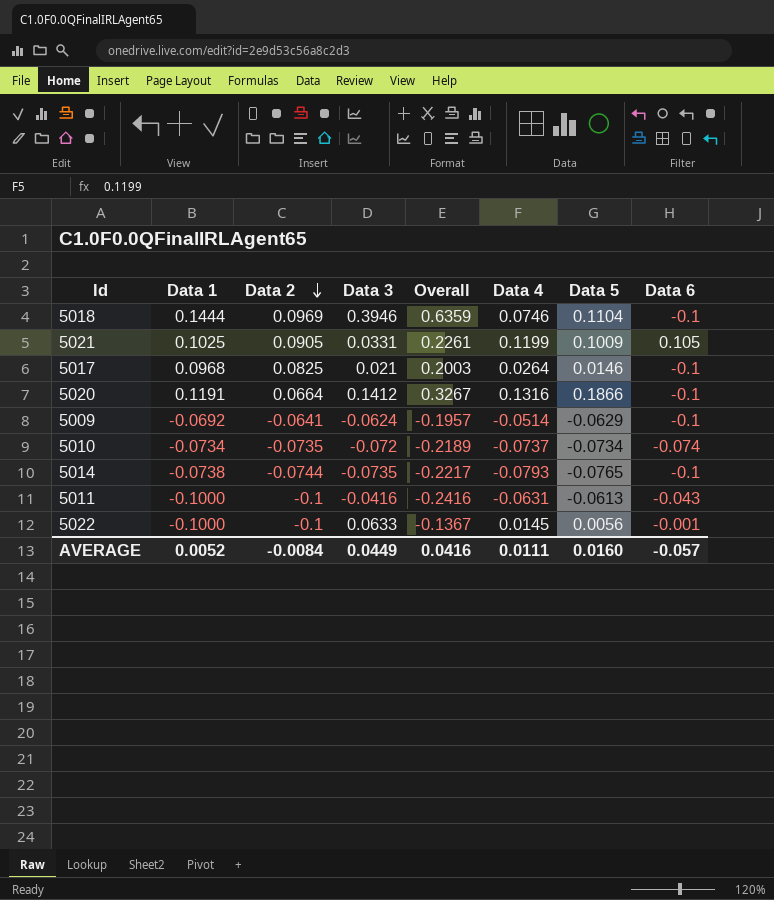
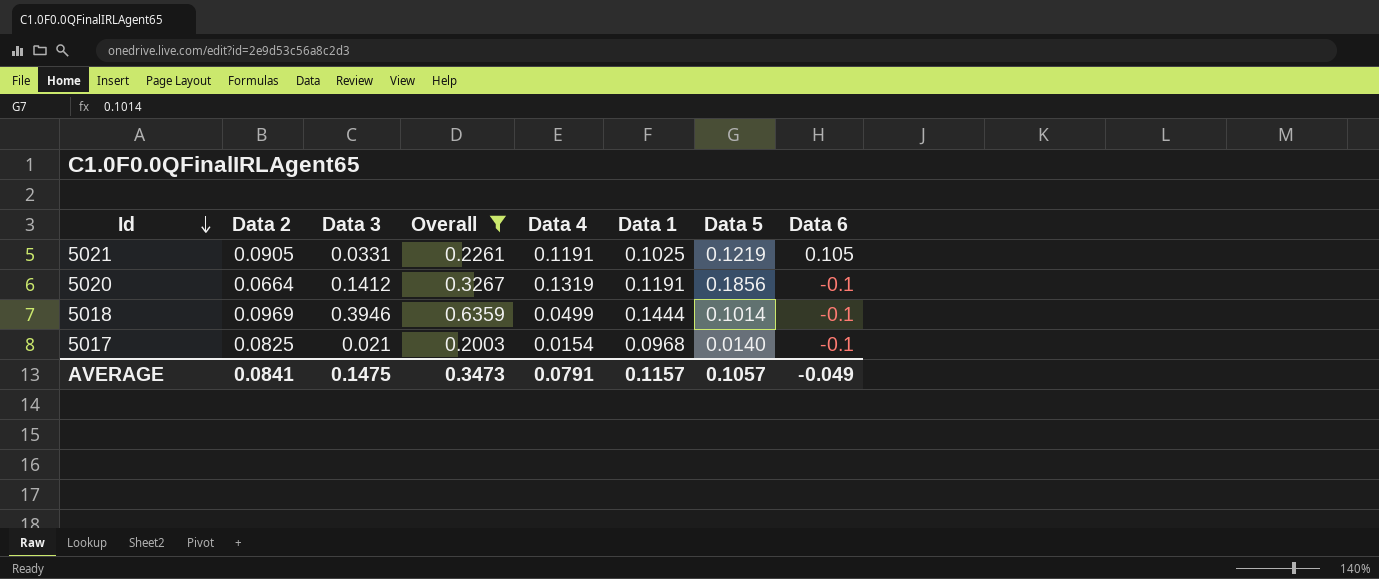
filter: none -> Overall >= 0.2003
row order: Data 2 descending -> Id descending
column Data 1 | position: 2 -> 6
5021 | Data 4: 0.1199 -> 0.1191
5021 | Data 5: 0.1009 -> 0.1219
5020 | Data 4: 0.1316 -> 0.1319
5020 | Data 5: 0.1866 -> 0.1856
5018 | Data 4: 0.0746 -> 0.0499
5018 | Data 5: 0.1104 -> 0.1014
5017 | Data 4: 0.0264 -> 0.0154
5017 | Data 5: 0.0146 -> 0.0140
AVERAGE | Data 2: -0.0084 -> 0.0841
AVERAGE | Data 3: 0.0449 -> 0.1475
AVERAGE | Overall: 0.0416 -> 0.3473
AVERAGE | Data 4: 0.0111 -> 0.0791
AVERAGE | Data 1: 0.0052 -> 0.1157
AVERAGE | Data 5: 0.0160 -> 0.1057
AVERAGE | Data 6: -0.057 -> -0.049

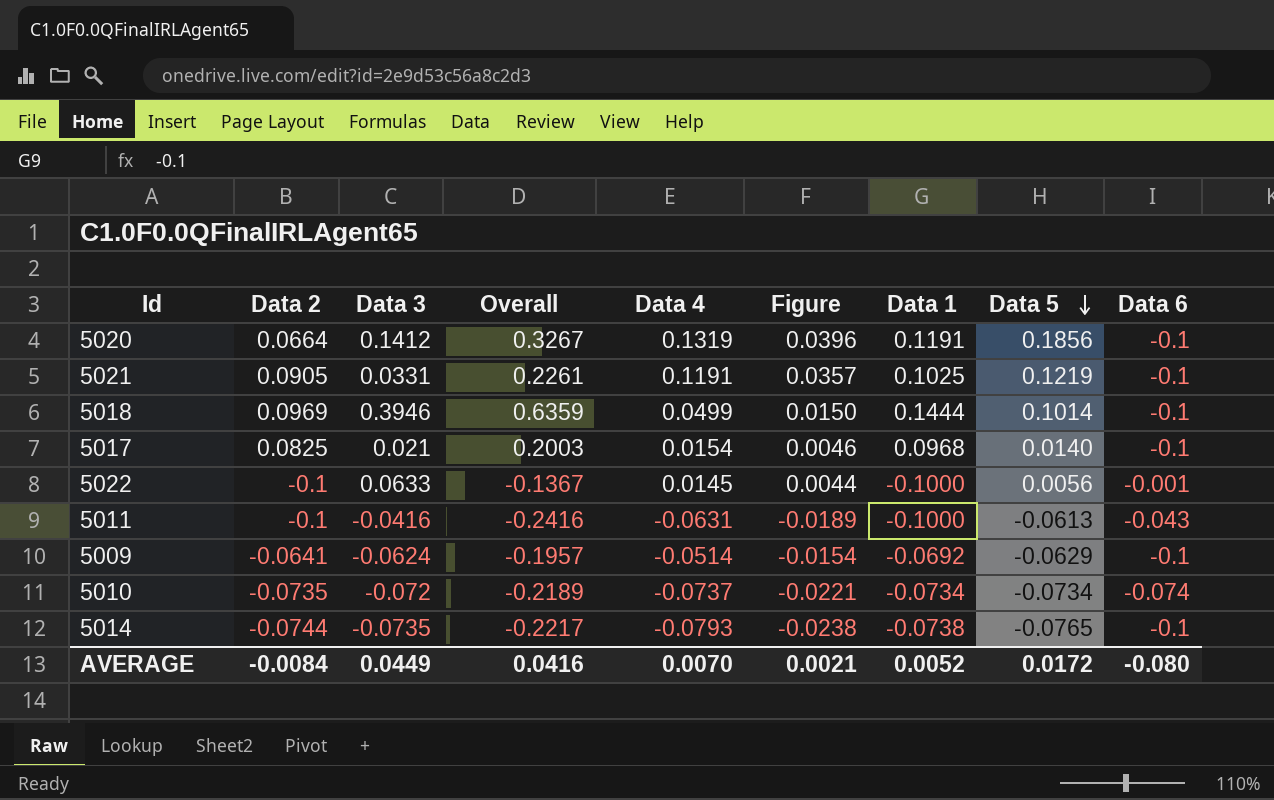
filter: Overall >= 0.2003 -> none
row order: Id descending -> Data 5 descending
column Figure | formula: none -> [Data 4] * 0.3
5021 | Data 6: 0.105 -> -0.1
AVERAGE | Data 2: 0.0841 -> -0.0084
AVERAGE | Data 3: 0.1475 -> 0.0449
AVERAGE | Overall: 0.3473 -> 0.0416
AVERAGE | Data 4: 0.0791 -> 0.0070
AVERAGE | Data 1: 0.1157 -> 0.0052
AVERAGE | Data 5: 0.1057 -> 0.0172
AVERAGE | Data 6: -0.049 -> -0.080

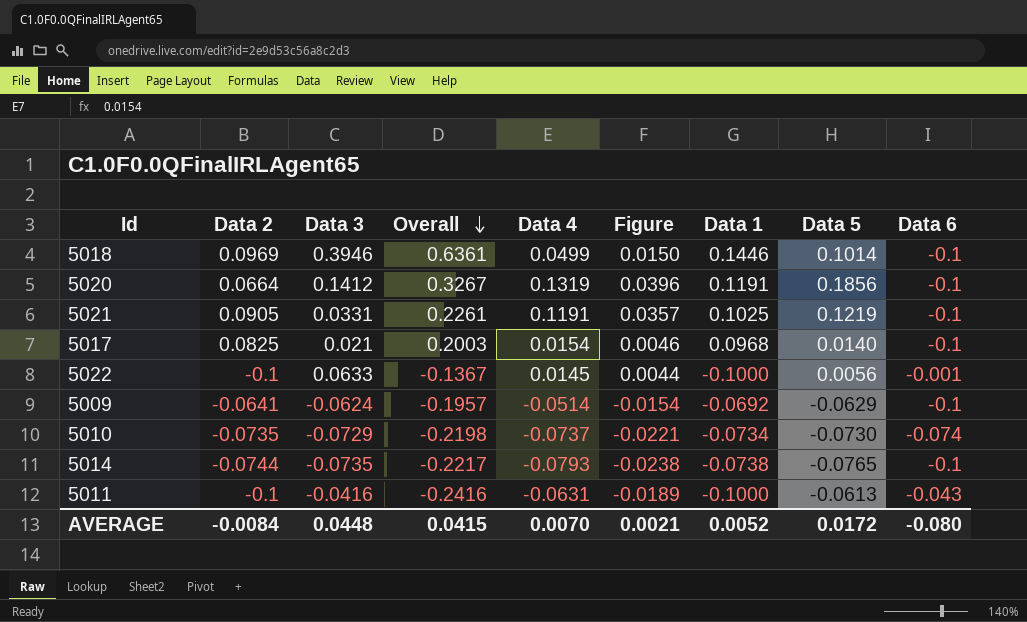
row order: Data 5 descending -> Overall descending
5018 | Overall: 0.6359 -> 0.6361
5018 | Data 1: 0.1444 -> 0.1446
5010 | Data 3: -0.072 -> -0.0729
5010 | Overall: -0.2189 -> -0.2198
5010 | Data 5: -0.0734 -> -0.0730
AVERAGE | Data 3: 0.0449 -> 0.0448
AVERAGE | Overall: 0.0416 -> 0.0415

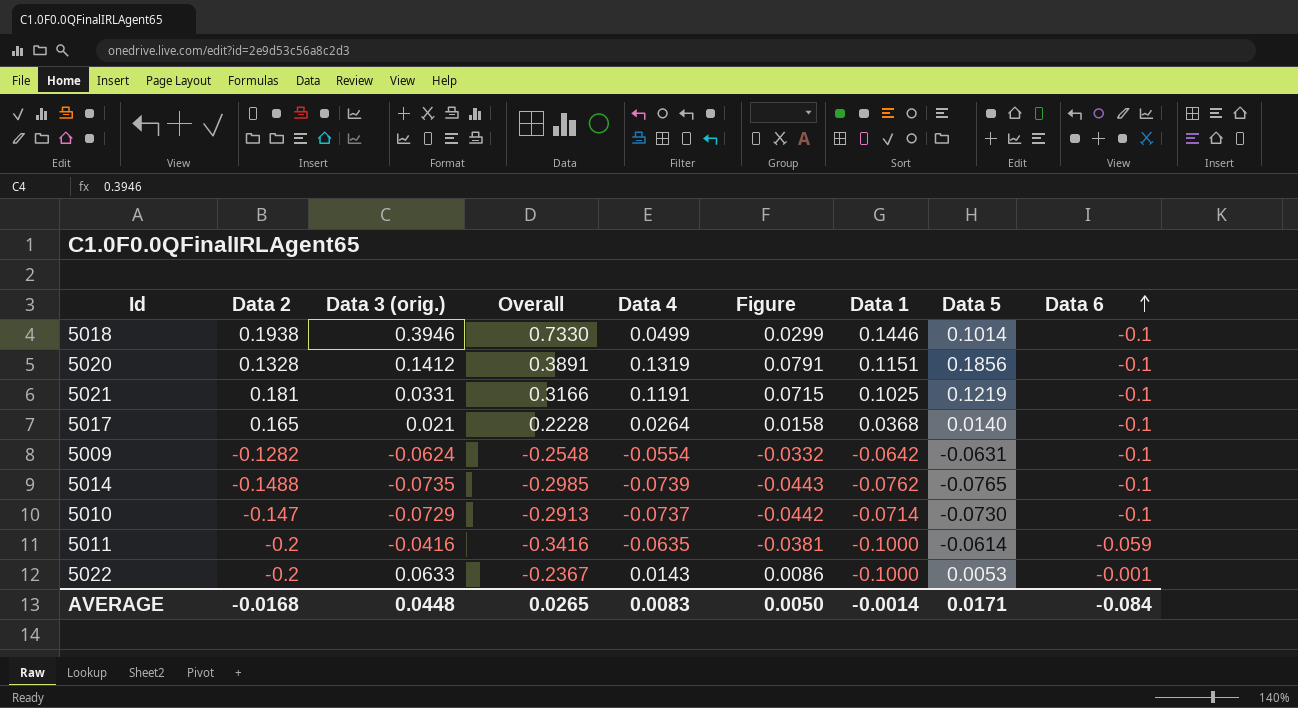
row order: Overall descending -> Data 6 ascending
column name: Data 3 -> Data 3 (orig.)
column Figure | formula: [Data 4] * 0.3 -> [Data 4] * 0.6
5018 | Data 2: 0.0969 -> 0.1938
5018 | Overall: 0.6361 -> 0.7330
5020 | Data 2: 0.0664 -> 0.1328
5020 | Overall: 0.3267 -> 0.3891
5020 | Data 1: 0.1191 -> 0.1151
5021 | Data 2: 0.0905 -> 0.181
5021 | Overall: 0.2261 -> 0.3166
5017 | Data 2: 0.0825 -> 0.165
5017 | Overall: 0.2003 -> 0.2228
5017 | Data 4: 0.0154 -> 0.0264
5017 | Data 1: 0.0968 -> 0.0368
5009 | Data 2: -0.0641 -> -0.1282
5009 | Overall: -0.1957 -> -0.2548
5009 | Data 4: -0.0514 -> -0.0554
5009 | Data 1: -0.0692 -> -0.0642
5009 | Data 5: -0.0629 -> -0.0631
5014 | Data 2: -0.0744 -> -0.1488
5014 | Overall: -0.2217 -> -0.2985
5014 | Data 4: -0.0793 -> -0.0739
5014 | Data 1: -0.0738 -> -0.0762
5010 | Data 2: -0.0735 -> -0.147
5010 | Overall: -0.2198 -> -0.2913
5010 | Data 1: -0.0734 -> -0.0714
5010 | Data 6: -0.074 -> -0.1
5011 | Data 2: -0.1 -> -0.2
5011 | Overall: -0.2416 -> -0.3416
5011 | Data 4: -0.0631 -> -0.0635
5011 | Data 5: -0.0613 -> -0.0614
5011 | Data 6: -0.043 -> -0.059
5022 | Data 2: -0.1 -> -0.2
5022 | Overall: -0.1367 -> -0.2367
5022 | Data 4: 0.0145 -> 0.0143
5022 | Data 5: 0.0056 -> 0.0053
AVERAGE | Data 2: -0.0084 -> -0.0168
AVERAGE | Overall: 0.0415 -> 0.0265
AVERAGE | Data 4: 0.0070 -> 0.0083
AVERAGE | Figure: 0.0021 -> 0.0050
AVERAGE | Data 1: 0.0052 -> -0.0014
AVERAGE | Data 5: 0.0172 -> 0.0171
AVERAGE | Data 6: -0.080 -> -0.084

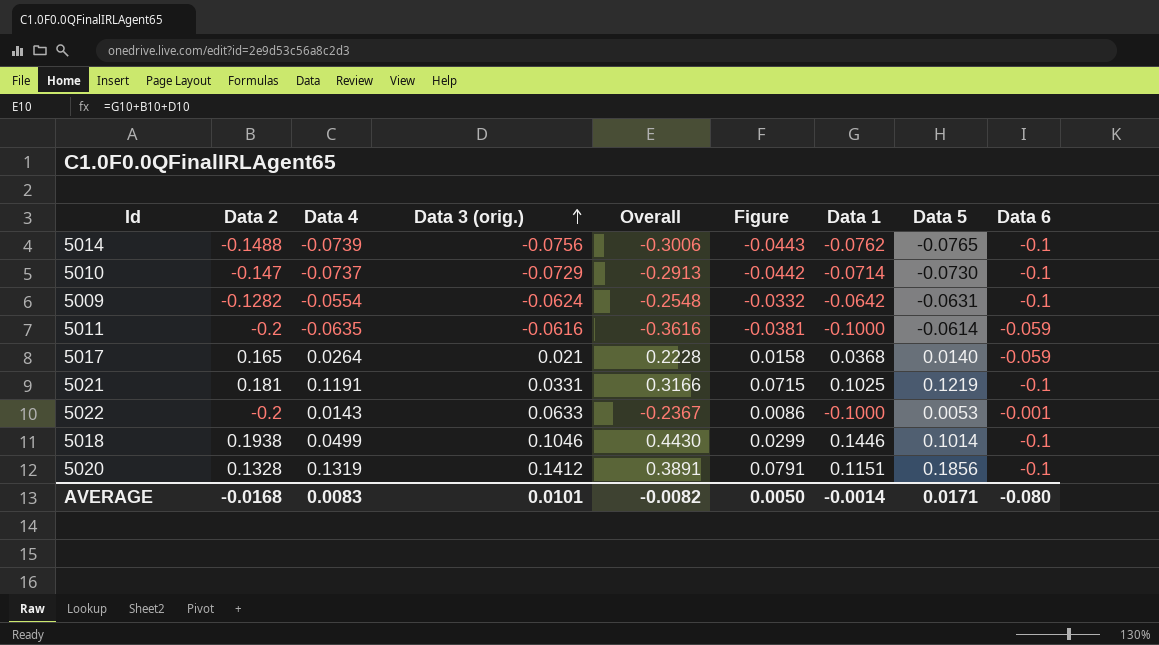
row order: Data 6 ascending -> Data 3 (orig.) ascending
column Data 4 | position: 5 -> 3
5014 | Data 3 (orig.): -0.0735 -> -0.0756
5014 | Overall: -0.2985 -> -0.3006
5011 | Data 3 (orig.): -0.0416 -> -0.0616
5011 | Overall: -0.3416 -> -0.3616
5017 | Data 6: -0.1 -> -0.059
5018 | Data 3 (orig.): 0.3946 -> 0.1046
5018 | Overall: 0.7330 -> 0.4430
AVERAGE | Data 3 (orig.): 0.0448 -> 0.0101
AVERAGE | Overall: 0.0265 -> -0.0082
AVERAGE | Data 6: -0.084 -> -0.080

